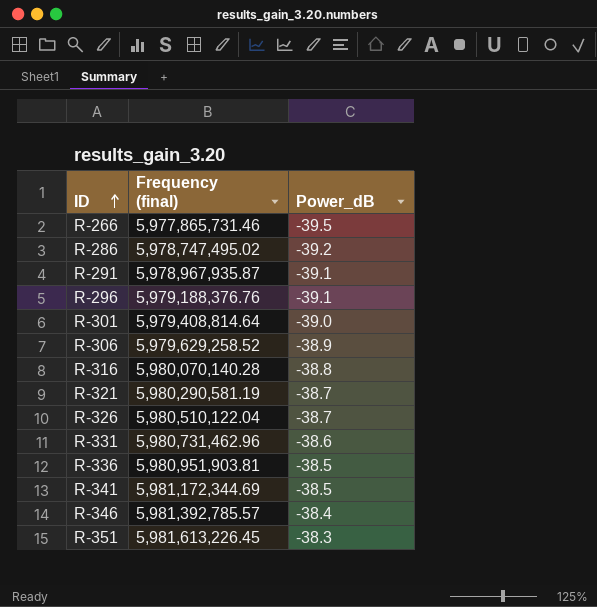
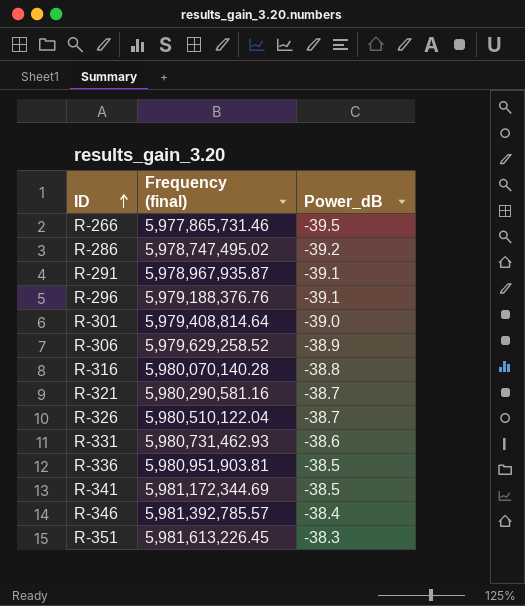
R-321 | Frequency (final): 5,980,290,581.19 -> 5,980,290,581.16
R-331 | Frequency (final): 5,980,731,462.96 -> 5,980,731,462.93

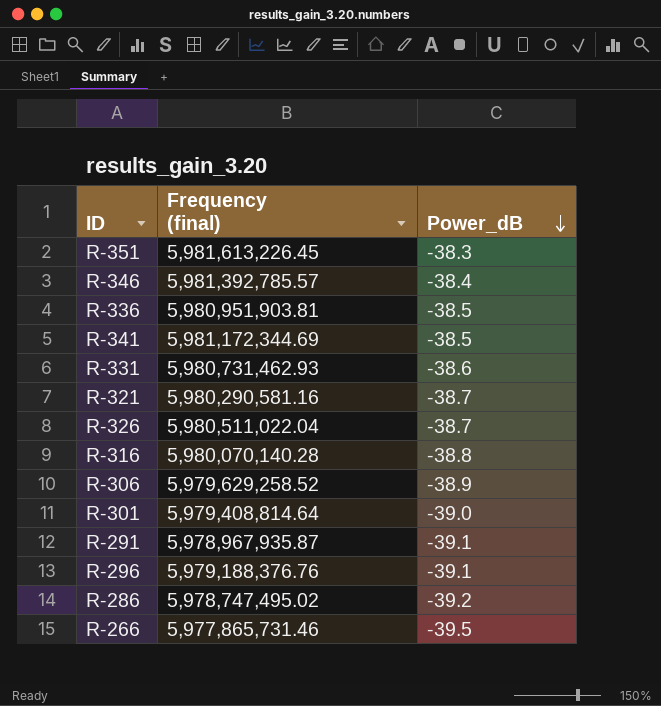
row order: ID ascending -> Power_dB descending
R-326 | Frequency (final): 5,980,510,122.04 -> 5,980,511,022.04

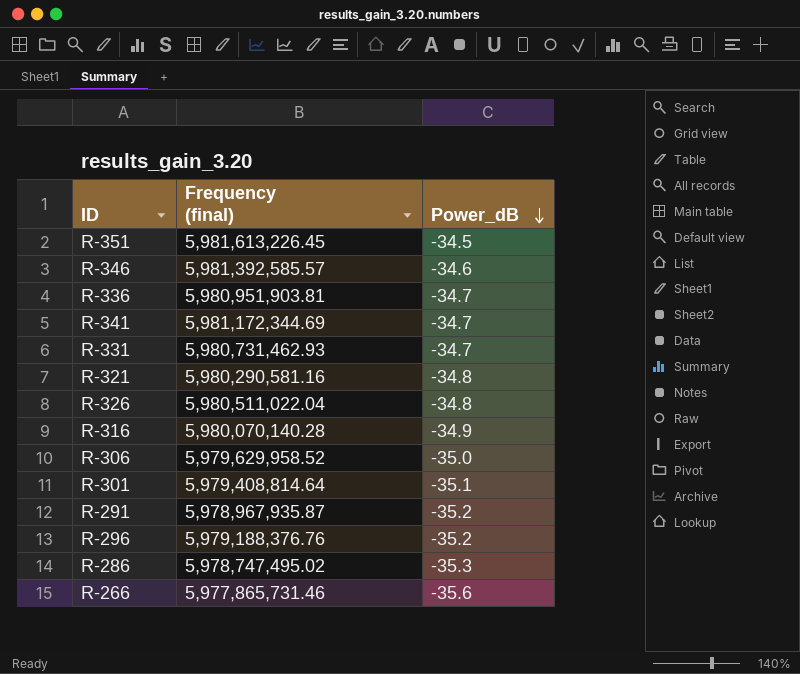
R-351 | Power_dB: -38.3 -> -34.5
R-346 | Frequency (final): 5,981,392,785.57 -> 5,981,392,585.57
R-346 | Power_dB: -38.4 -> -34.6
R-336 | Power_dB: -38.5 -> -34.7
R-341 | Power_dB: -38.5 -> -34.7
R-331 | Power_dB: -38.6 -> -34.7
R-321 | Power_dB: -38.7 -> -34.8
R-326 | Power_dB: -38.7 -> -34.8
R-316 | Power_dB: -38.8 -> -34.9
R-306 | Frequency (final): 5,979,629,258.52 -> 5,979,629,958.52
R-306 | Power_dB: -38.9 -> -35.0
R-301 | Power_dB: -39.0 -> -35.1
R-291 | Power_dB: -39.1 -> -35.2
R-296 | Power_dB: -39.1 -> -35.2
R-286 | Power_dB: -39.2 -> -35.3
R-266 | Power_dB: -39.5 -> -35.6

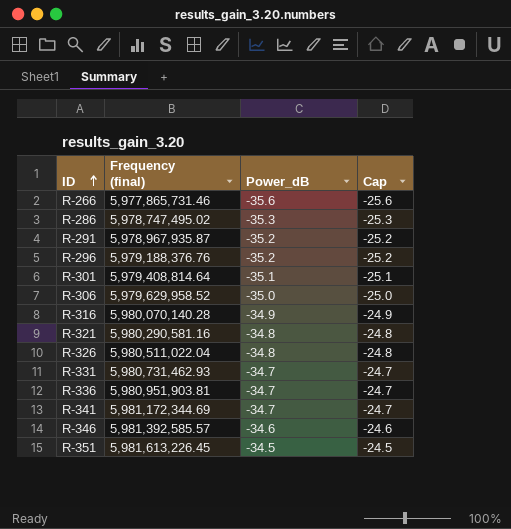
row order: Power_dB descending -> ID ascending
column Cap | formula: none -> [Power_dB] + 10

